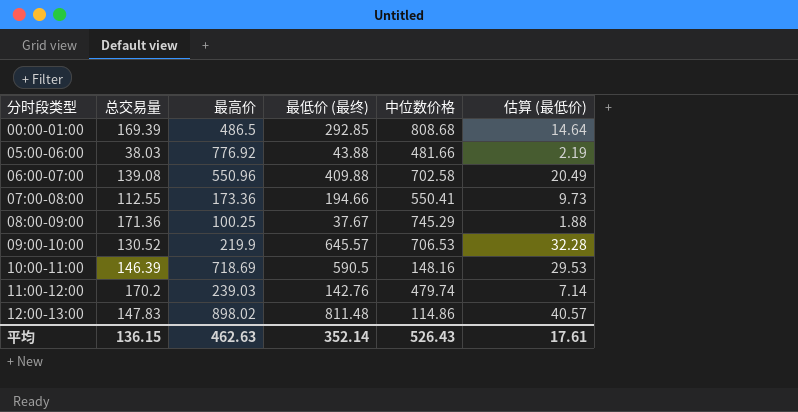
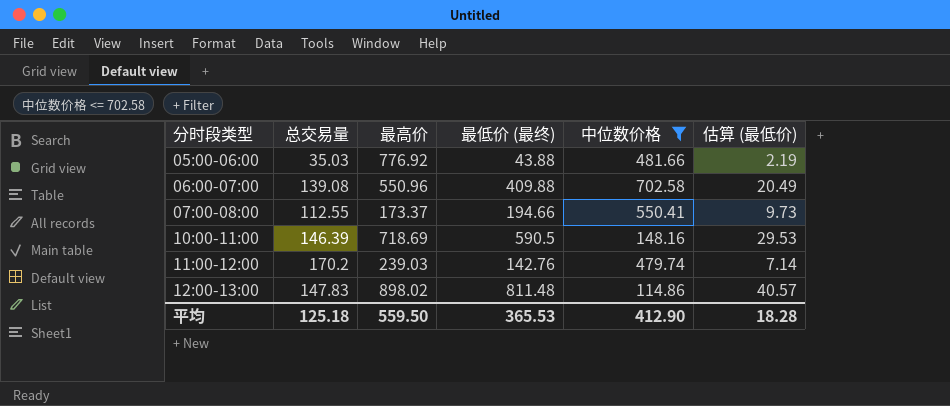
filter: none -> 中位数价格 <= 702.58
05:00-06:00 | 总交易量: 38.03 -> 35.03
07:00-08:00 | 最高价: 173.36 -> 173.37
平均 | 总交易量: 136.15 -> 125.18
平均 | 最高价: 462.63 -> 559.50
平均 | 最低价 (最终): 352.14 -> 365.53
平均 | 中位数价格: 526.43 -> 412.90
平均 | 估算 (最低价): 17.61 -> 18.28

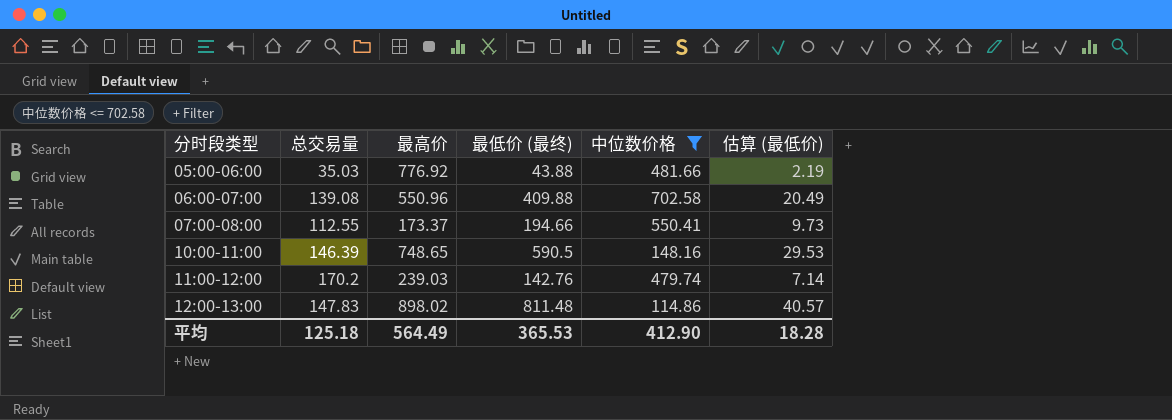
10:00-11:00 | 最高价: 718.69 -> 748.65
平均 | 最高价: 559.50 -> 564.49

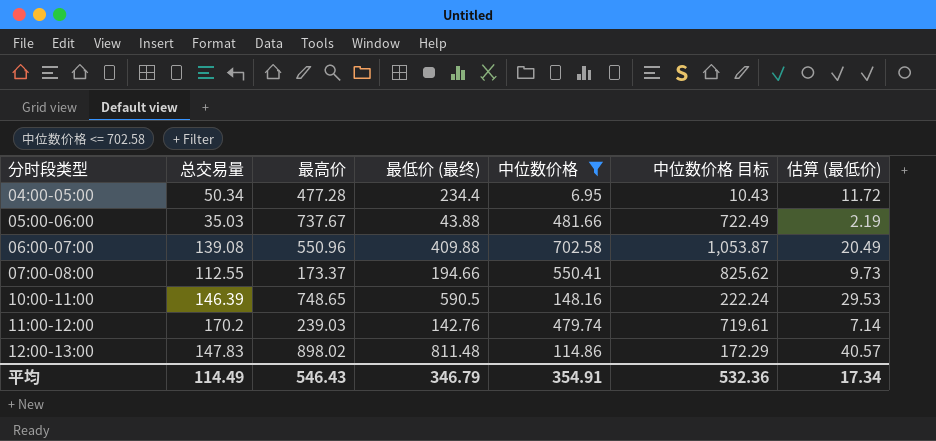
column 中位数价格 目标 | formula: none -> [中位数价格] * 1.5
row 04:00-05:00: none -> 50.34 | 477.28 | 234.4 | 6.95 | 10.43 | 11.72
05:00-06:00 | 最高价: 776.92 -> 737.67
平均 | 总交易量: 125.18 -> 114.49
平均 | 最高价: 564.49 -> 546.43
平均 | 最低价 (最终): 365.53 -> 346.79
平均 | 中位数价格: 412.90 -> 354.91
平均 | 估算 (最低价): 18.28 -> 17.34

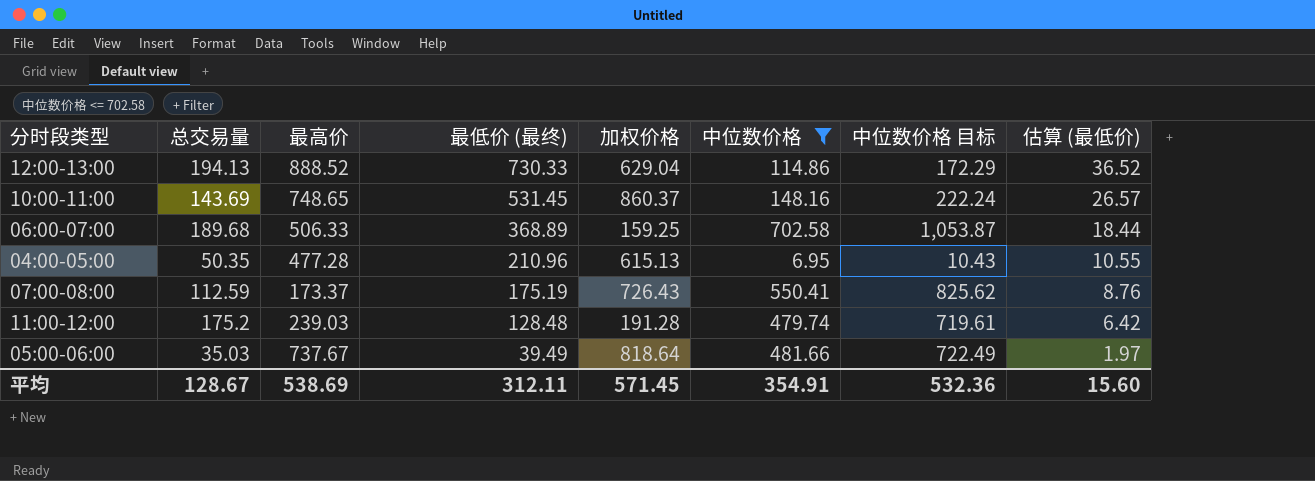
row order: 分时段类型 ascending -> 最低价 (最终) descending
column 加权价格 | position: none -> 5
12:00-13:00 | 总交易量: 147.83 -> 194.13
12:00-13:00 | 最高价: 898.02 -> 888.52
12:00-13:00 | 最低价 (最终): 811.48 -> 730.33
12:00-13:00 | 估算 (最低价): 40.57 -> 36.52
10:00-11:00 | 总交易量: 146.39 -> 143.69
10:00-11:00 | 最低价 (最终): 590.5 -> 531.45
10:00-11:00 | 估算 (最低价): 29.53 -> 26.57
06:00-07:00 | 总交易量: 139.08 -> 189.68
06:00-07:00 | 最高价: 550.96 -> 506.33
06:00-07:00 | 最低价 (最终): 409.88 -> 368.89
06:00-07:00 | 估算 (最低价): 20.49 -> 18.44
04:00-05:00 | 总交易量: 50.34 -> 50.35
04:00-05:00 | 最低价 (最终): 234.4 -> 210.96
04:00-05:00 | 估算 (最低价): 11.72 -> 10.55
07:00-08:00 | 总交易量: 112.55 -> 112.59
07:00-08:00 | 最低价 (最终): 194.66 -> 175.19
07:00-08:00 | 估算 (最低价): 9.73 -> 8.76
11:00-12:00 | 总交易量: 170.2 -> 175.2
11:00-12:00 | 最低价 (最终): 142.76 -> 128.48
11:00-12:00 | 估算 (最低价): 7.14 -> 6.42
05:00-06:00 | 最低价 (最终): 43.88 -> 39.49
05:00-06:00 | 估算 (最低价): 2.19 -> 1.97
平均 | 总交易量: 114.49 -> 128.67
平均 | 最高价: 546.43 -> 538.69
平均 | 最低价 (最终): 346.79 -> 312.11
平均 | 估算 (最低价): 17.34 -> 15.60

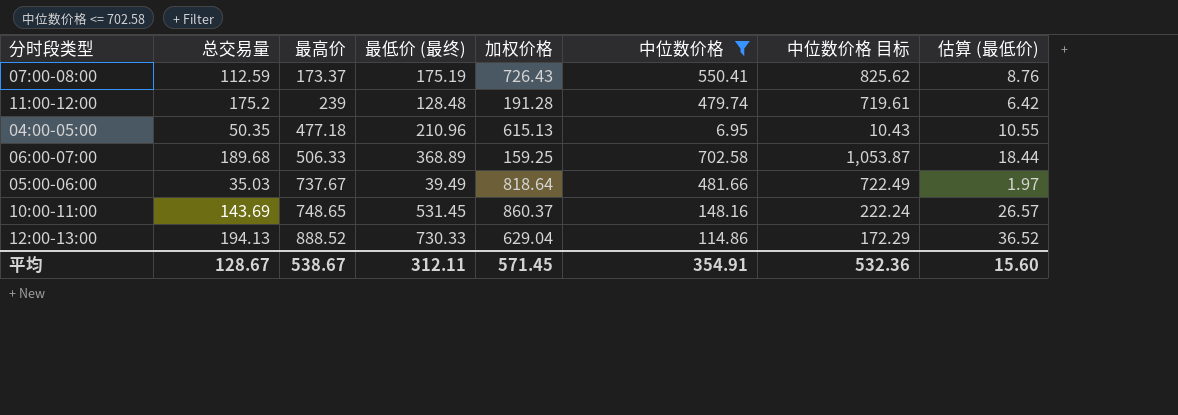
row order: 最低价 (最终) descending -> 最高价 ascending
11:00-12:00 | 最高价: 239.03 -> 239
04:00-05:00 | 最高价: 477.28 -> 477.18
平均 | 最高价: 538.69 -> 538.67

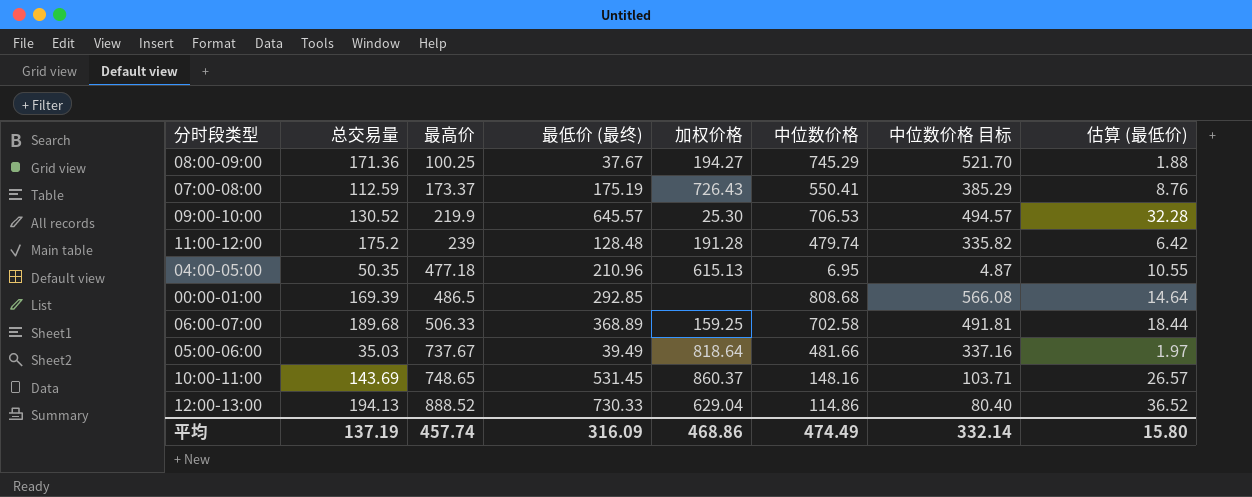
filter: 中位数价格 <= 702.58 -> none
column 中位数价格 目标 | formula: [中位数价格] * 1.5 -> [中位数价格] * 0.7
平均 | 总交易量: 128.67 -> 137.19
平均 | 最高价: 538.67 -> 457.74
平均 | 最低价 (最终): 312.11 -> 316.09
平均 | 加权价格: 571.45 -> 468.86
平均 | 中位数价格: 354.91 -> 474.49
平均 | 中位数价格 目标: 532.36 -> 332.14
平均 | 估算 (最低价): 15.60 -> 15.80

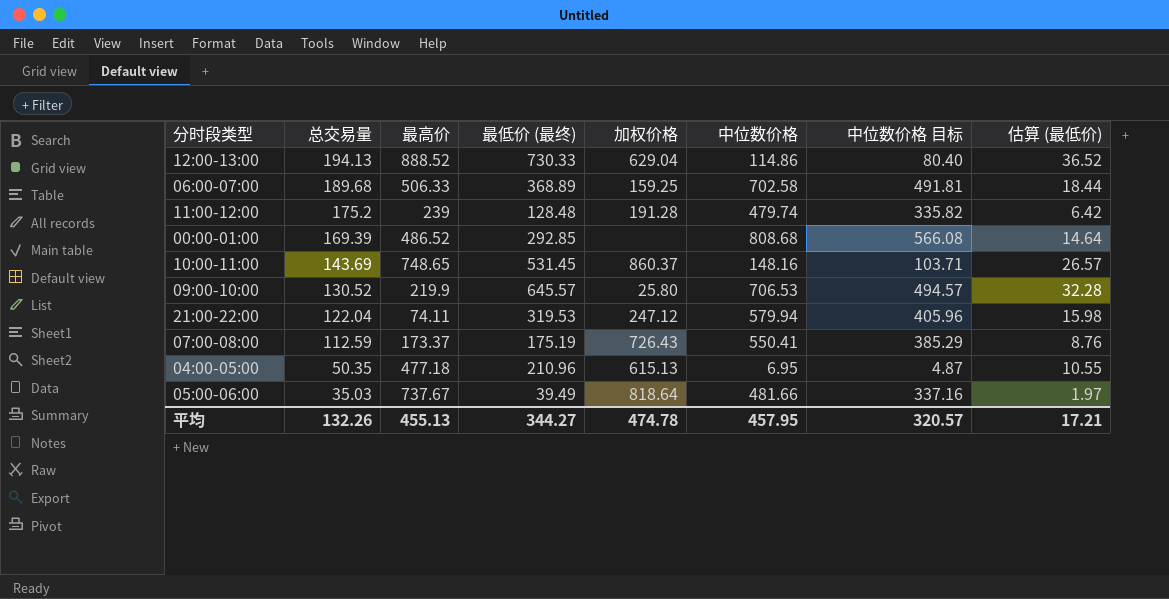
row order: 最高价 ascending -> 总交易量 descending
row 08:00-09:00: 171.36 | 100.25 | 37.67 | 194.27 | 745.29 | 521.70 | 1.88 -> none
00:00-01:00 | 最高价: 486.5 -> 486.52
09:00-10:00 | 加权价格: 25.30 -> 25.80
row 21:00-22:00: none -> 122.04 | 74.11 | 319.53 | 247.12 | 579.94 | 405.96 | 15.98
平均 | 总交易量: 137.19 -> 132.26
平均 | 最高价: 457.74 -> 455.13
平均 | 最低价 (最终): 316.09 -> 344.27
平均 | 加权价格: 468.86 -> 474.78
平均 | 中位数价格: 474.49 -> 457.95
平均 | 中位数价格 目标: 332.14 -> 320.57
平均 | 估算 (最低价): 15.80 -> 17.21

